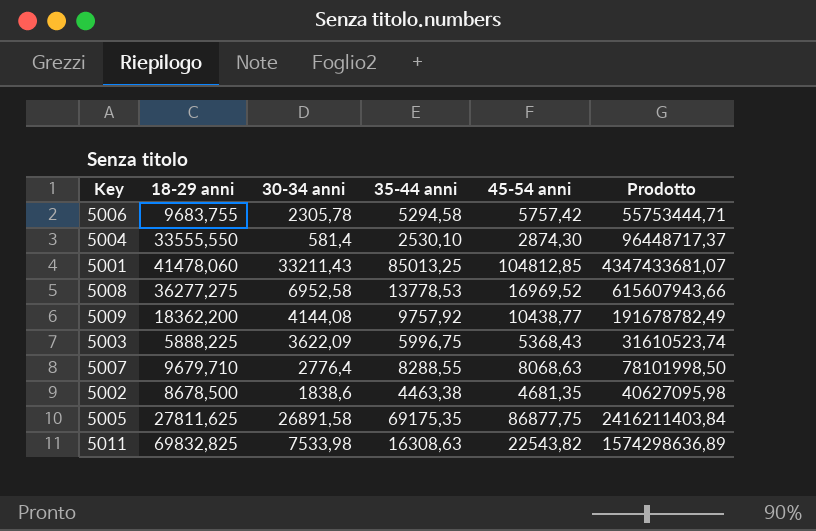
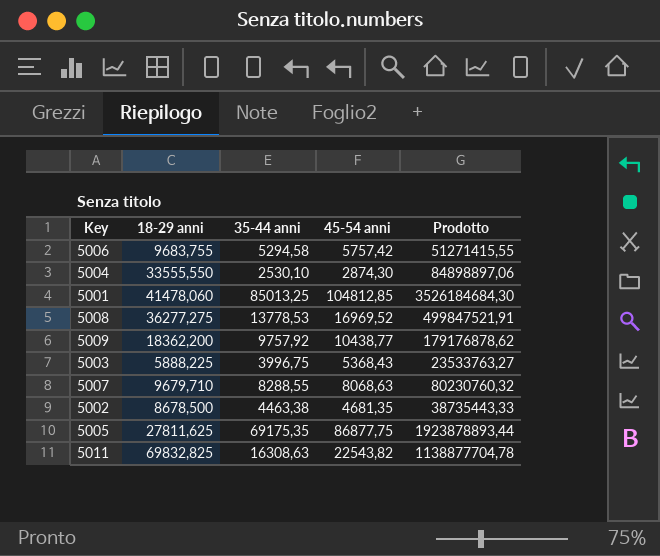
column 30-34 anni | position: 3 -> none
column Prodotto | formula: [18-29 anni] * [45-54 anni] -> [18-29 anni] * [35-44 anni]
5003 | 35-44 anni: 5996,75 -> 3996,75

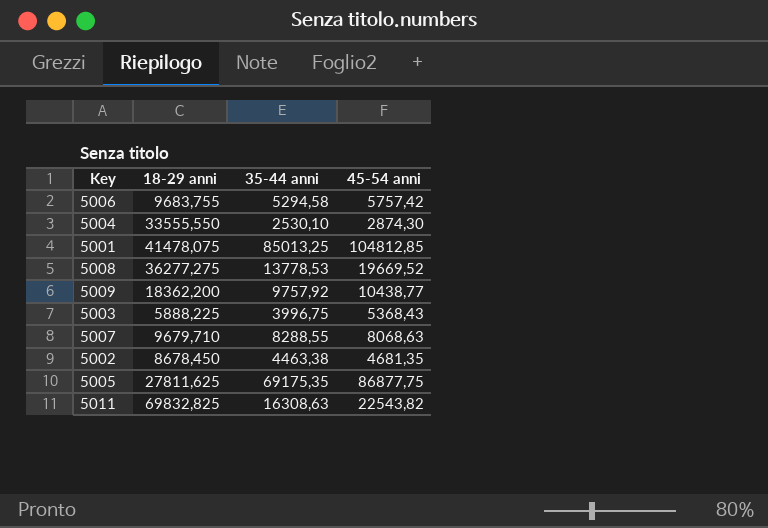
column Prodotto | formula: [18-29 anni] * [35-44 anni] -> none
5001 | 18-29 anni: 41478,060 -> 41478,075
5008 | 45-54 anni: 16969,52 -> 19669,52
5002 | 18-29 anni: 8678,500 -> 8678,450

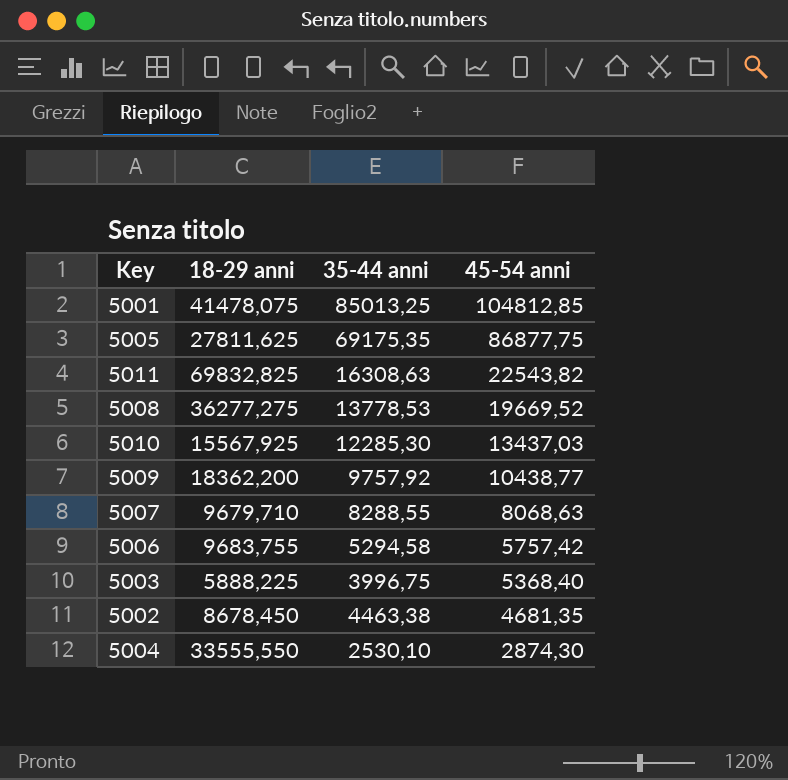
row order: none -> 45-54 anni descending
row 5010: none -> 15567,925 | 12285,30 | 13437,03
5003 | 45-54 anni: 5368,43 -> 5368,40

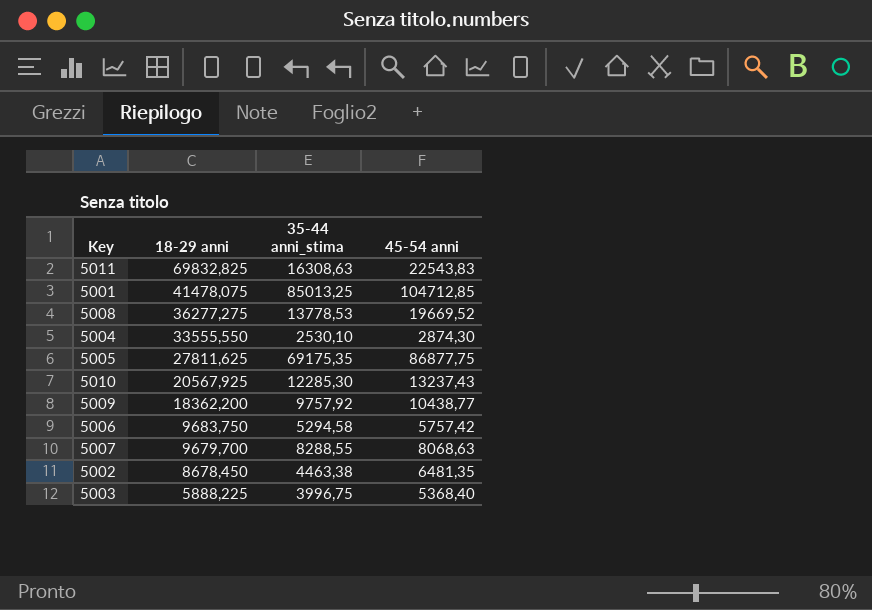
row order: 45-54 anni descending -> 18-29 anni descending
column name: 35-44 anni -> 35-44 anni_stima
5011 | 45-54 anni: 22543,82 -> 22543,83
5001 | 45-54 anni: 104812,85 -> 104712,85
5010 | 18-29 anni: 15567,925 -> 20567,925
5010 | 45-54 anni: 13437,03 -> 13237,43
5006 | 18-29 anni: 9683,755 -> 9683,750
5007 | 18-29 anni: 9679,710 -> 9679,700
5002 | 45-54 anni: 4681,35 -> 6481,35

